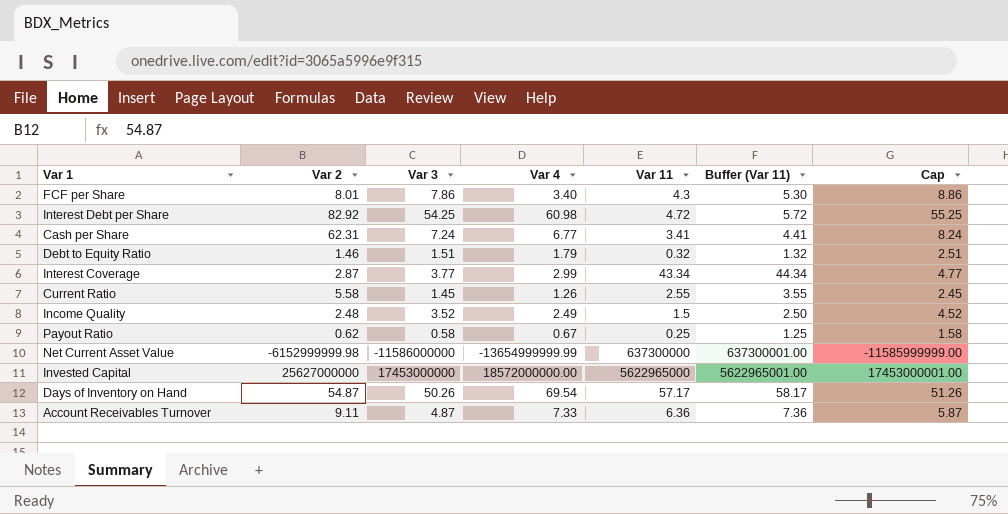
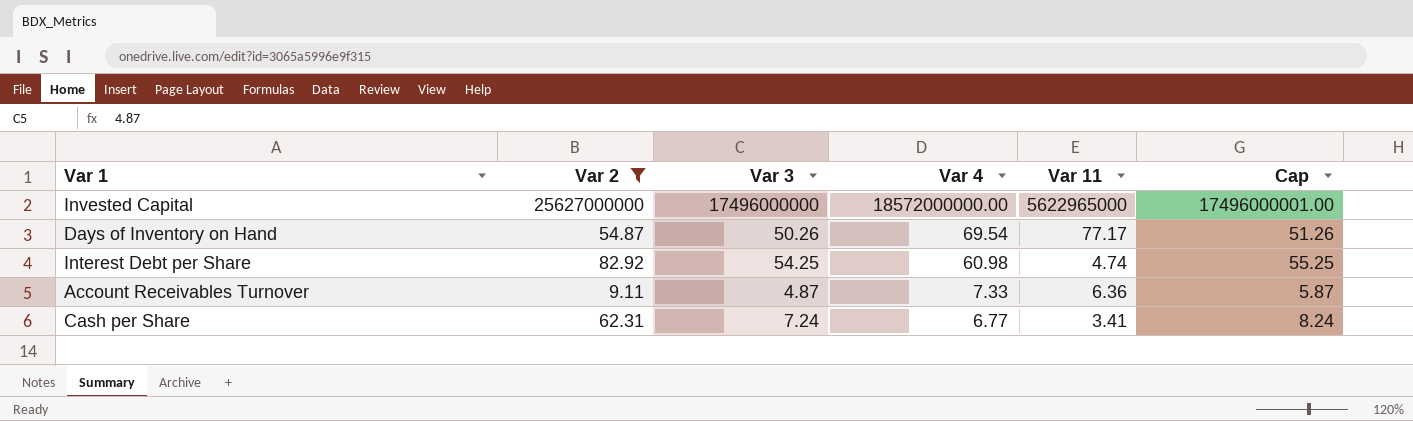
filter: none -> Var 2 >= 9.11
row order: none -> Var 4 descending
column Buffer (Var 11) | formula: [Var 11] + 1 -> none
Invested Capital | Var 3: 17453000000 -> 17496000000
Invested Capital | Cap: 17453000001.00 -> 17496000001.00
Days of Inventory on Hand | Var 11: 57.17 -> 77.17
Interest Debt per Share | Var 11: 4.72 -> 4.74

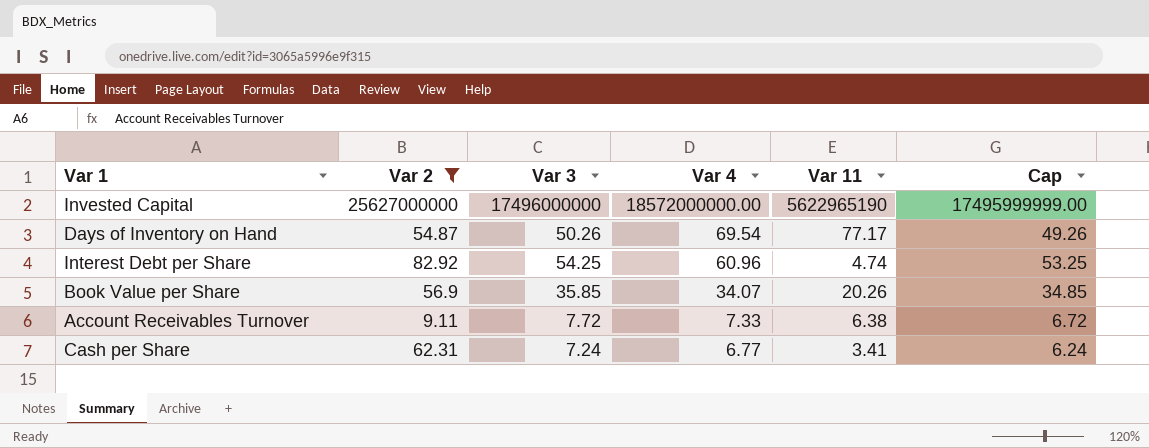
column Cap | formula: [Var 3] + 1 -> [Var 3] - 1
Invested Capital | Var 11: 5622965000 -> 5622965190
Interest Debt per Share | Var 4: 60.98 -> 60.96
row Book Value per Share: none -> 56.9 | 35.85 | 34.07 | 20.26 | 34.85
Account Receivables Turnover | Var 3: 4.87 -> 7.72
Account Receivables Turnover | Var 11: 6.36 -> 6.38

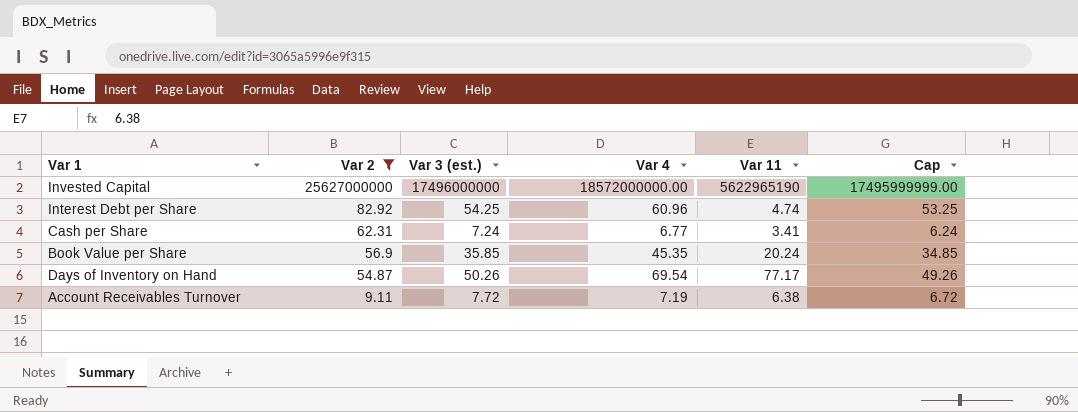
row order: Var 4 descending -> Var 2 descending
column name: Var 3 -> Var 3 (est.)
Book Value per Share | Var 4: 34.07 -> 45.35
Book Value per Share | Var 11: 20.26 -> 20.24
Account Receivables Turnover | Var 4: 7.33 -> 7.19

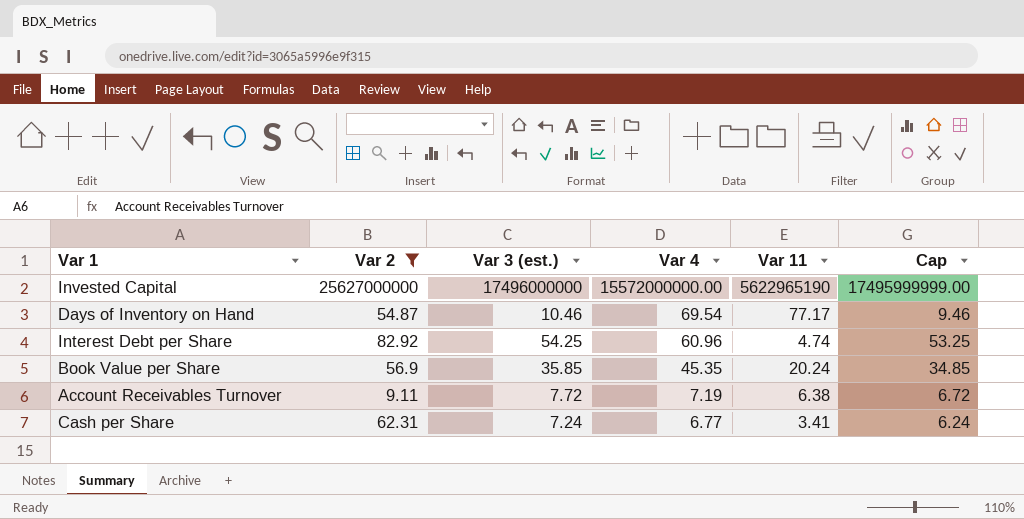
row order: Var 2 descending -> Var 4 descending
Invested Capital | Var 4: 18572000000.00 -> 15572000000.00
Days of Inventory on Hand | Var 3 (est.): 50.26 -> 10.46
Days of Inventory on Hand | Cap: 49.26 -> 9.46

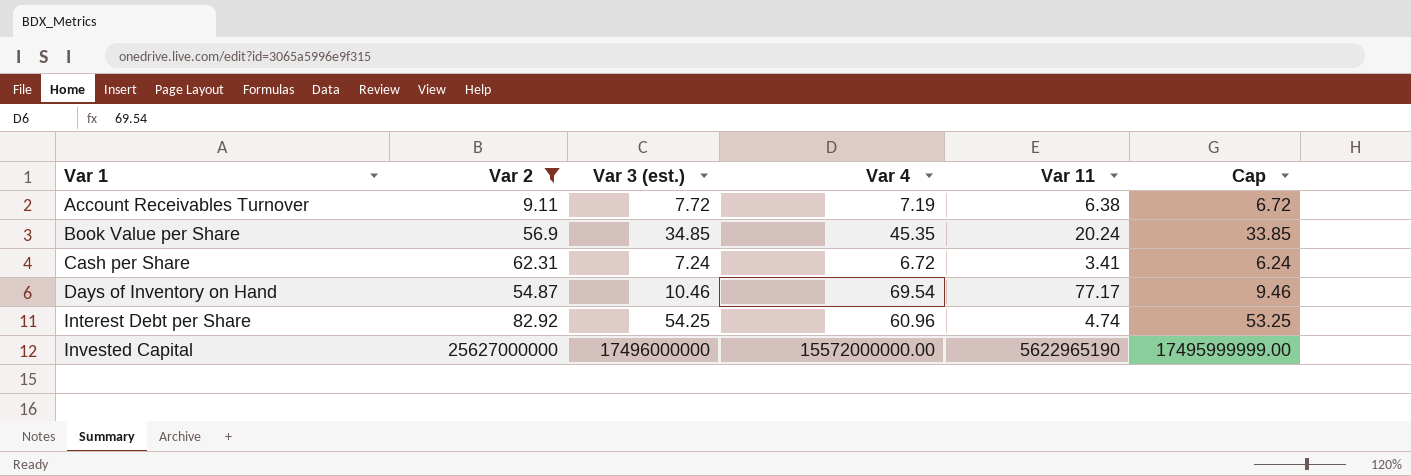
row order: Var 4 descending -> Var 1 ascending
Book Value per Share | Var 3 (est.): 35.85 -> 34.85
Book Value per Share | Cap: 34.85 -> 33.85
Cash per Share | Var 4: 6.77 -> 6.72

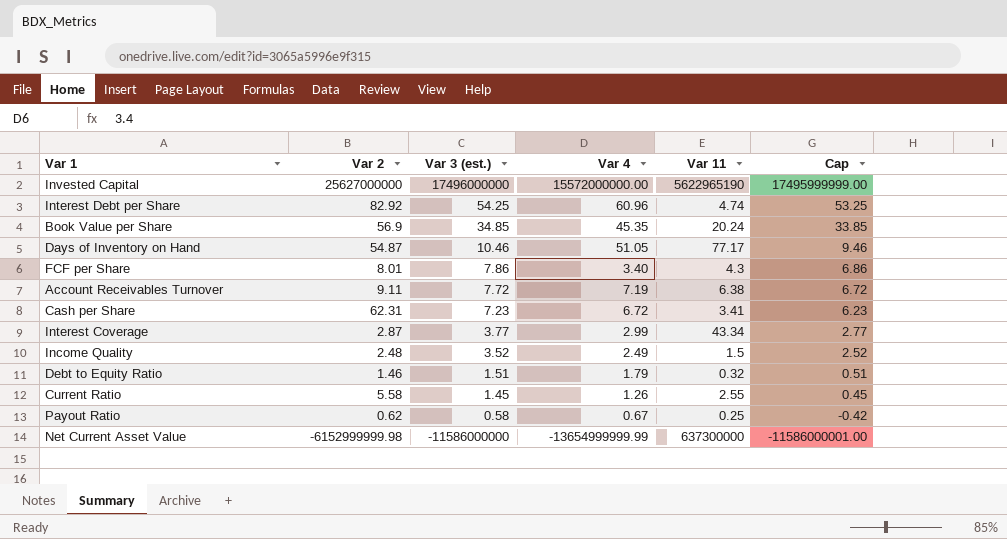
filter: Var 2 >= 9.11 -> none
row order: Var 1 ascending -> Var 3 (est.) descending
Days of Inventory on Hand | Var 4: 69.54 -> 51.05
Cash per Share | Var 3 (est.): 7.24 -> 7.23
Cash per Share | Cap: 6.24 -> 6.23

